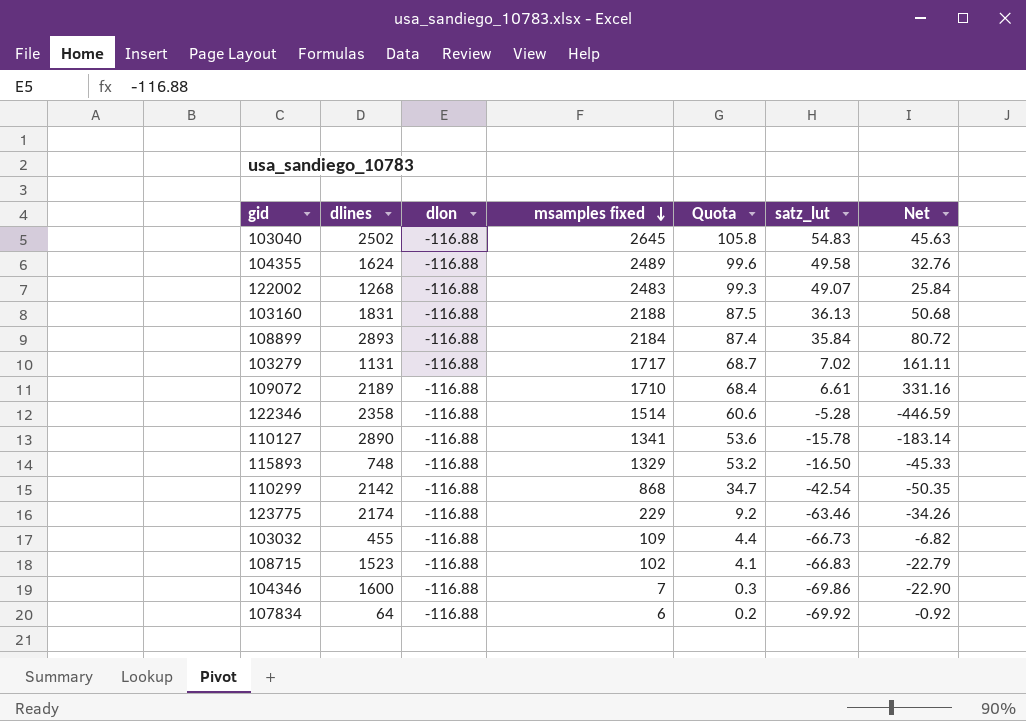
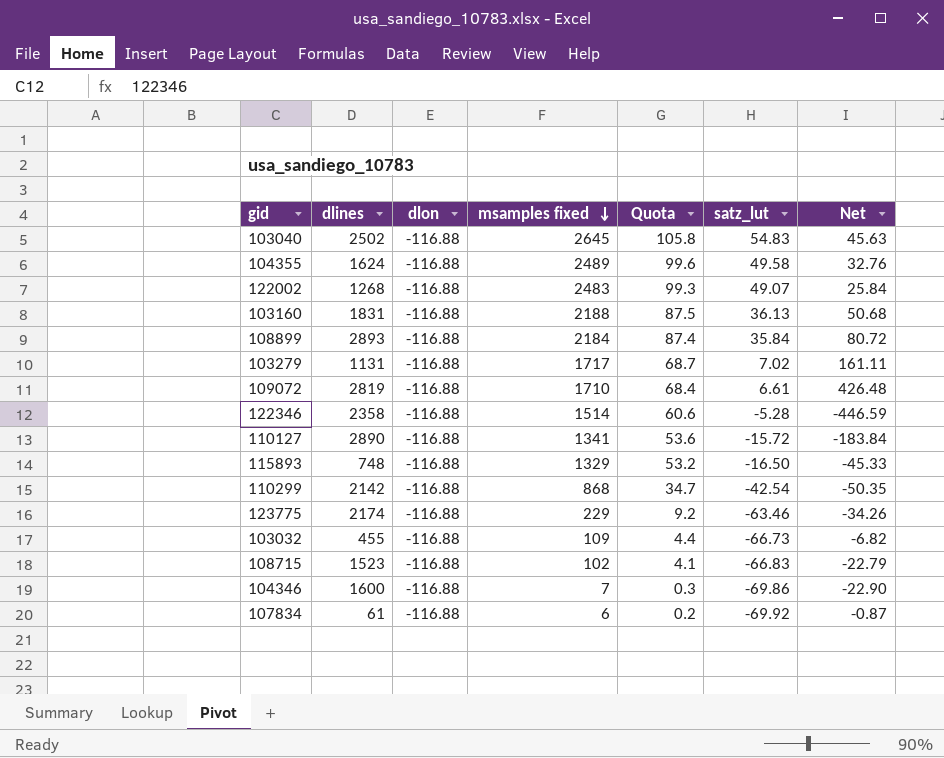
109072 | dlines: 2189 -> 2819
109072 | Net: 331.16 -> 426.48
110127 | satz_lut: -15.78 -> -15.72
110127 | Net: -183.14 -> -183.84
107834 | dlines: 64 -> 61
107834 | Net: -0.92 -> -0.87

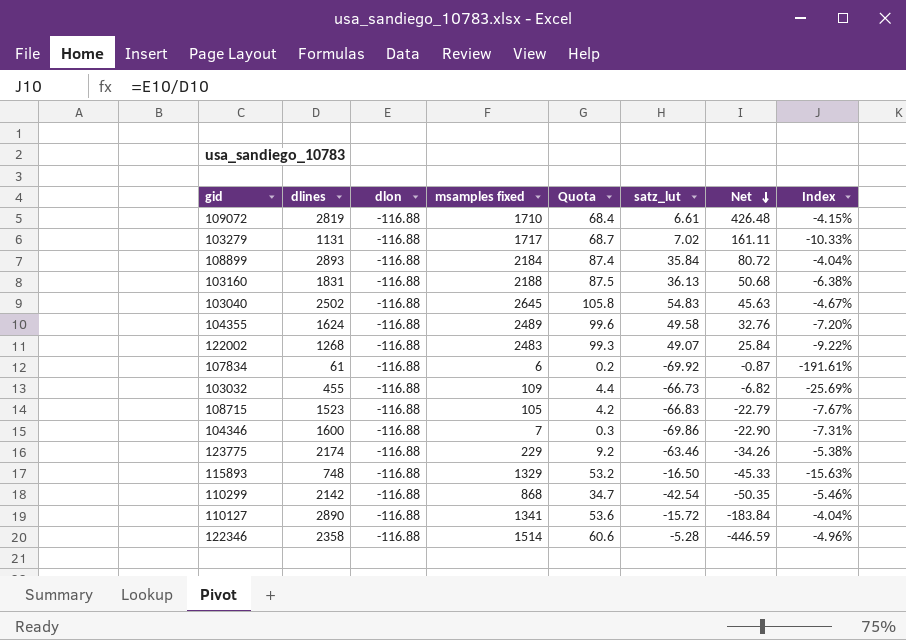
row order: msamples fixed descending -> Net descending
column Index | formula: none -> [dlon] / [dlines]
108715 | msamples fixed: 102 -> 105
108715 | Quota: 4.1 -> 4.2

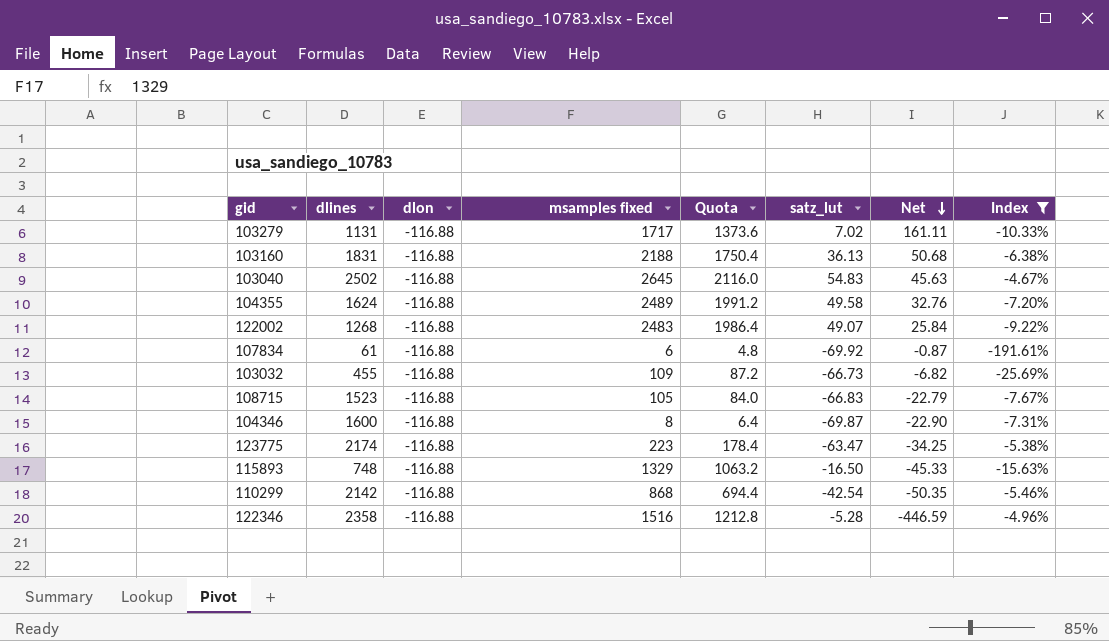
filter: none -> Index <= -4.67%
column Quota | formula: [msamples fixed] * 0.04 -> [msamples fixed] * 0.8
104346 | msamples fixed: 7 -> 8
104346 | satz_lut: -69.86 -> -69.87
123775 | msamples fixed: 229 -> 223
123775 | satz_lut: -63.46 -> -63.47
123775 | Net: -34.26 -> -34.25
122346 | msamples fixed: 1514 -> 1516

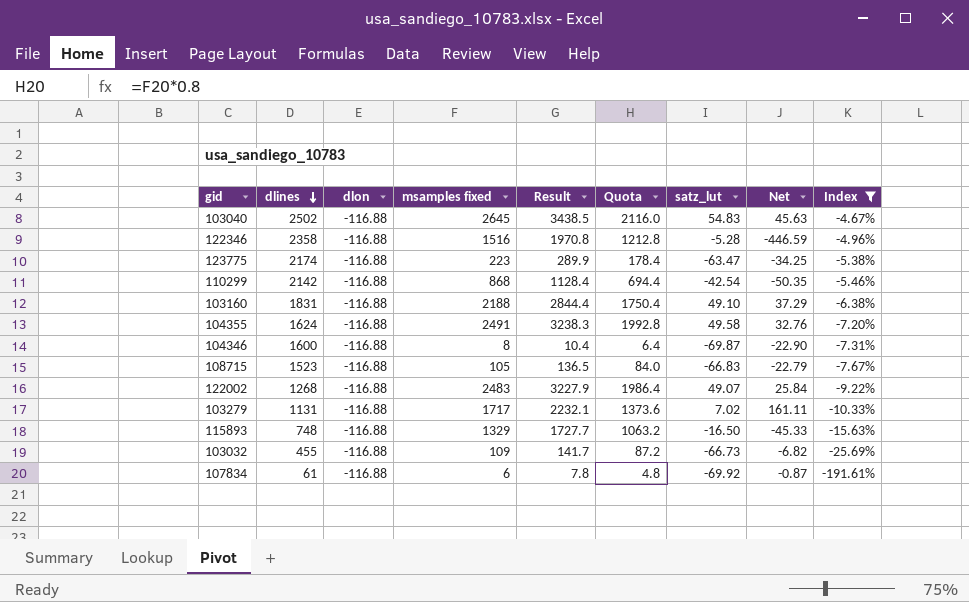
row order: Net descending -> dlines descending
column Result | formula: none -> [msamples fixed] * 1.3
103160 | satz_lut: 36.13 -> 49.10
103160 | Net: 50.68 -> 37.29
104355 | msamples fixed: 2489 -> 2491
104355 | Quota: 1991.2 -> 1992.8

